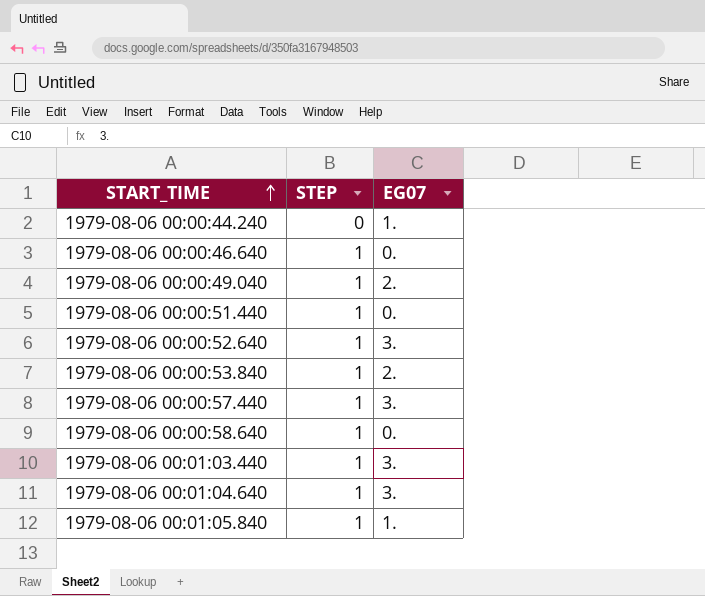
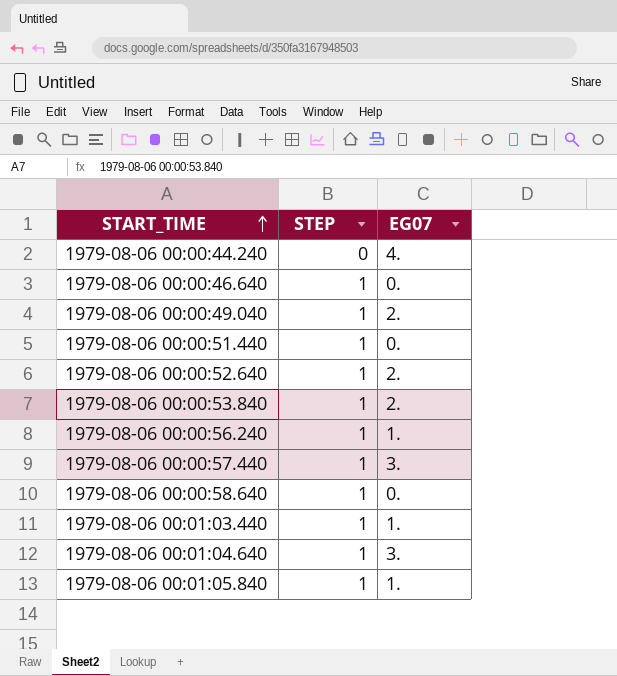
1979-08-06 00:00:44.240 | EG07: 1. -> 4.
1979-08-06 00:00:52.640 | EG07: 3. -> 2.
row 1979-08-06 00:00:56.240: none -> 1 | 1.
1979-08-06 00:01:03.440 | EG07: 3. -> 1.

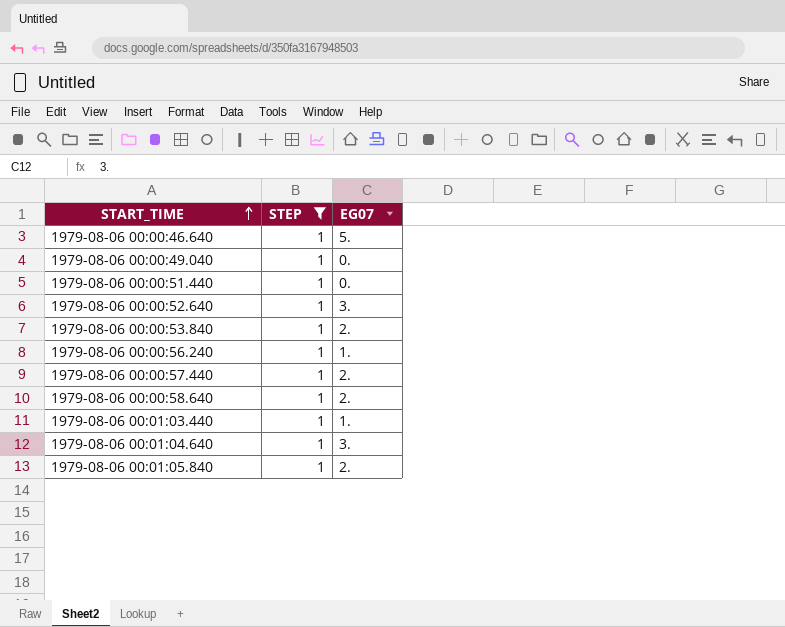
filter: none -> STEP = 1
1979-08-06 00:00:46.640 | EG07: 0. -> 5.
1979-08-06 00:00:49.040 | EG07: 2. -> 0.
1979-08-06 00:00:52.640 | EG07: 2. -> 3.
1979-08-06 00:00:57.440 | EG07: 3. -> 2.
1979-08-06 00:00:58.640 | EG07: 0. -> 2.
1979-08-06 00:01:05.840 | EG07: 1. -> 2.

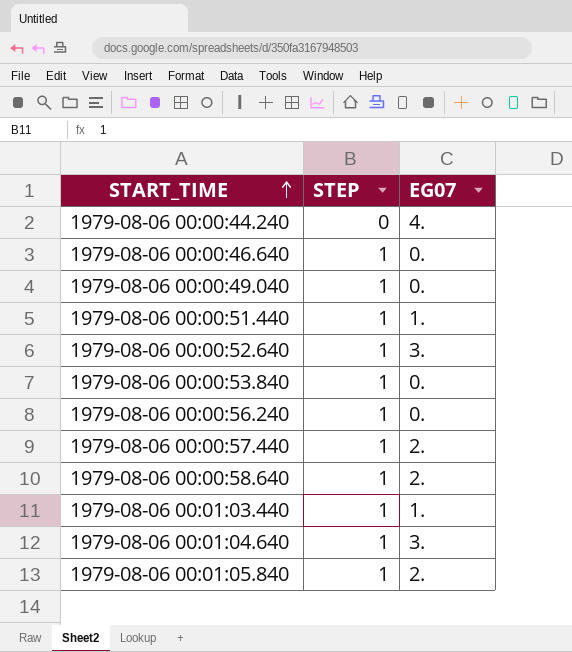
filter: STEP = 1 -> none
1979-08-06 00:00:46.640 | EG07: 5. -> 0.
1979-08-06 00:00:51.440 | EG07: 0. -> 1.
1979-08-06 00:00:53.840 | EG07: 2. -> 0.
1979-08-06 00:00:56.240 | EG07: 1. -> 0.

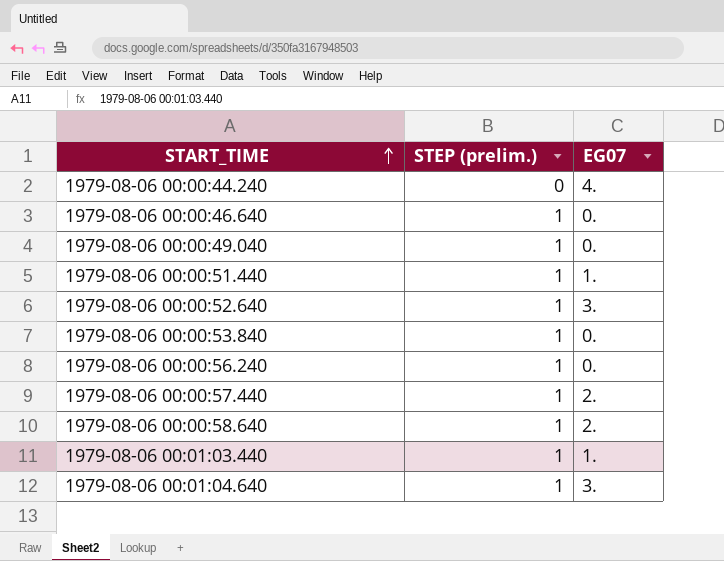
column name: STEP -> STEP (prelim.)
row 1979-08-06 00:01:05.840: 1 | 2. -> none

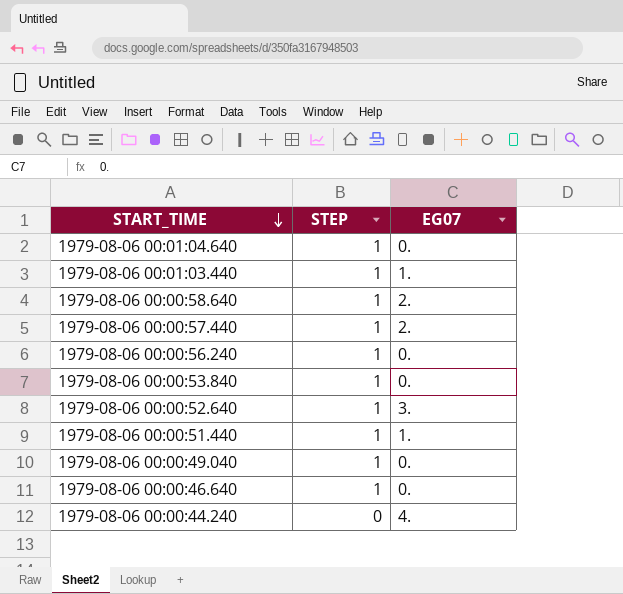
row order: START_TIME ascending -> START_TIME descending
column name: STEP (prelim.) -> STEP
1979-08-06 00:01:04.640 | EG07: 3. -> 0.

